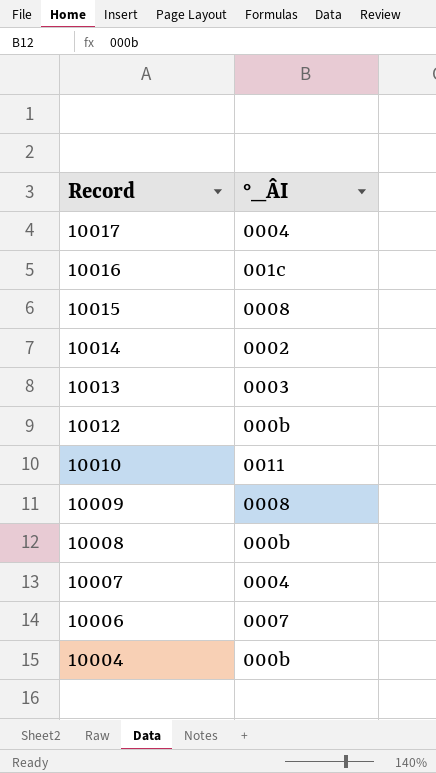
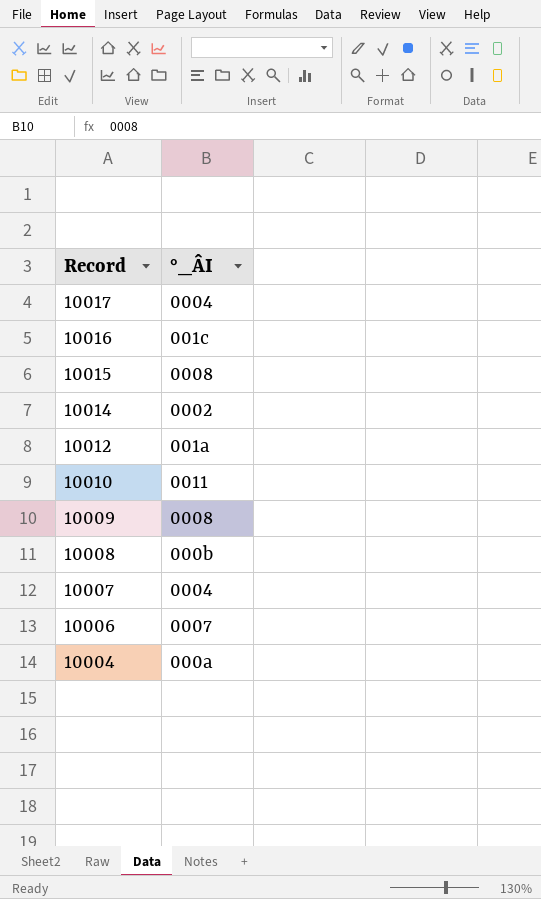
row 10013: 0003 -> none
10012 | °_ÂI: 000b -> 001a
10004 | °_ÂI: 000b -> 000a

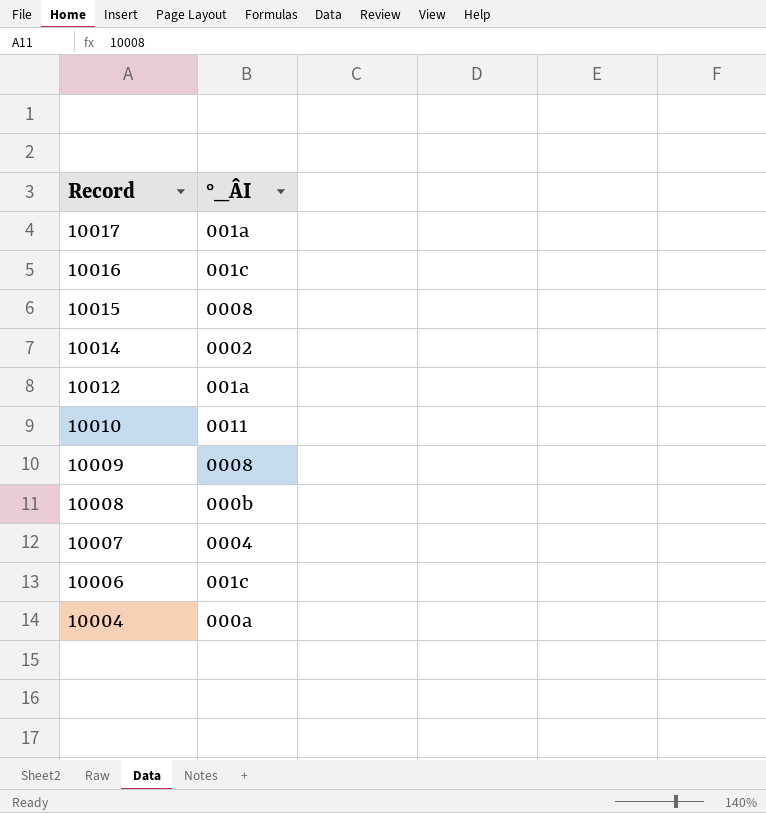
10017 | °_ÂI: 0004 -> 001a
10006 | °_ÂI: 0007 -> 001c

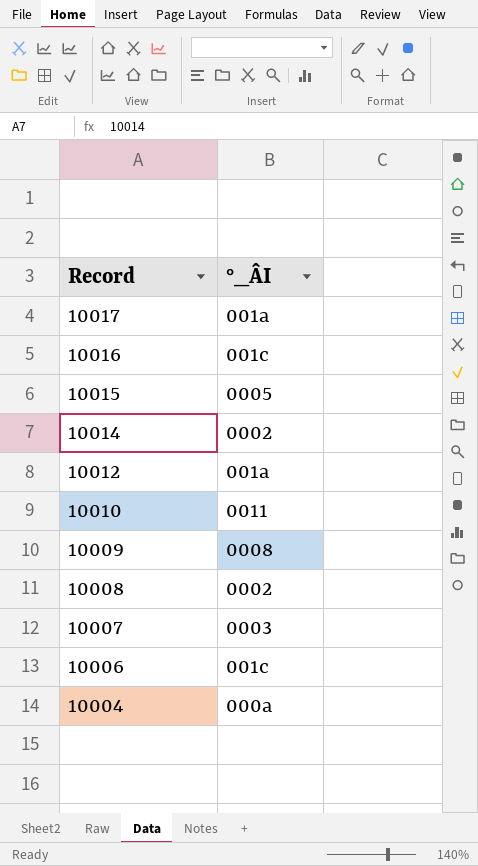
10015 | °_ÂI: 0008 -> 0005
10008 | °_ÂI: 000b -> 0002
10007 | °_ÂI: 0004 -> 0003

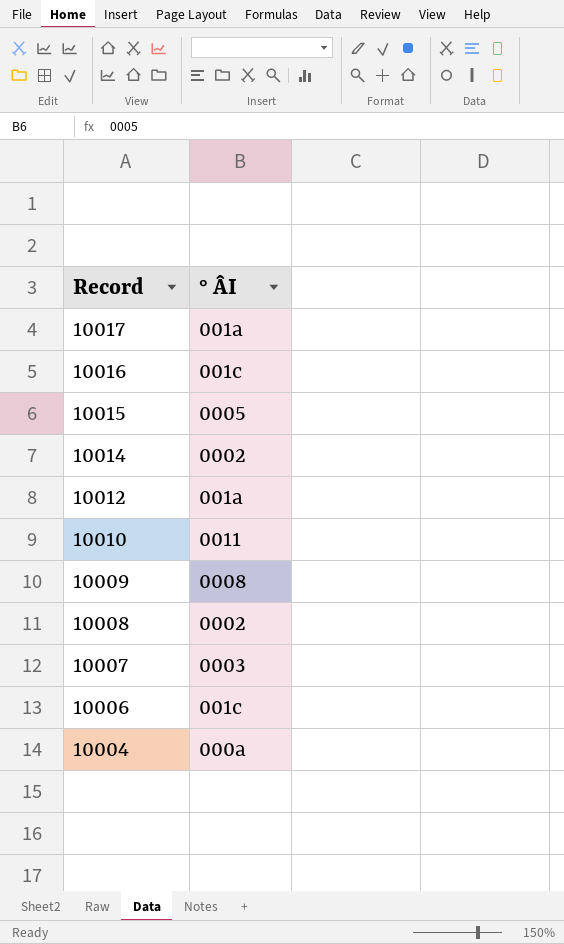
column name: °_ÂI -> ° ÂI

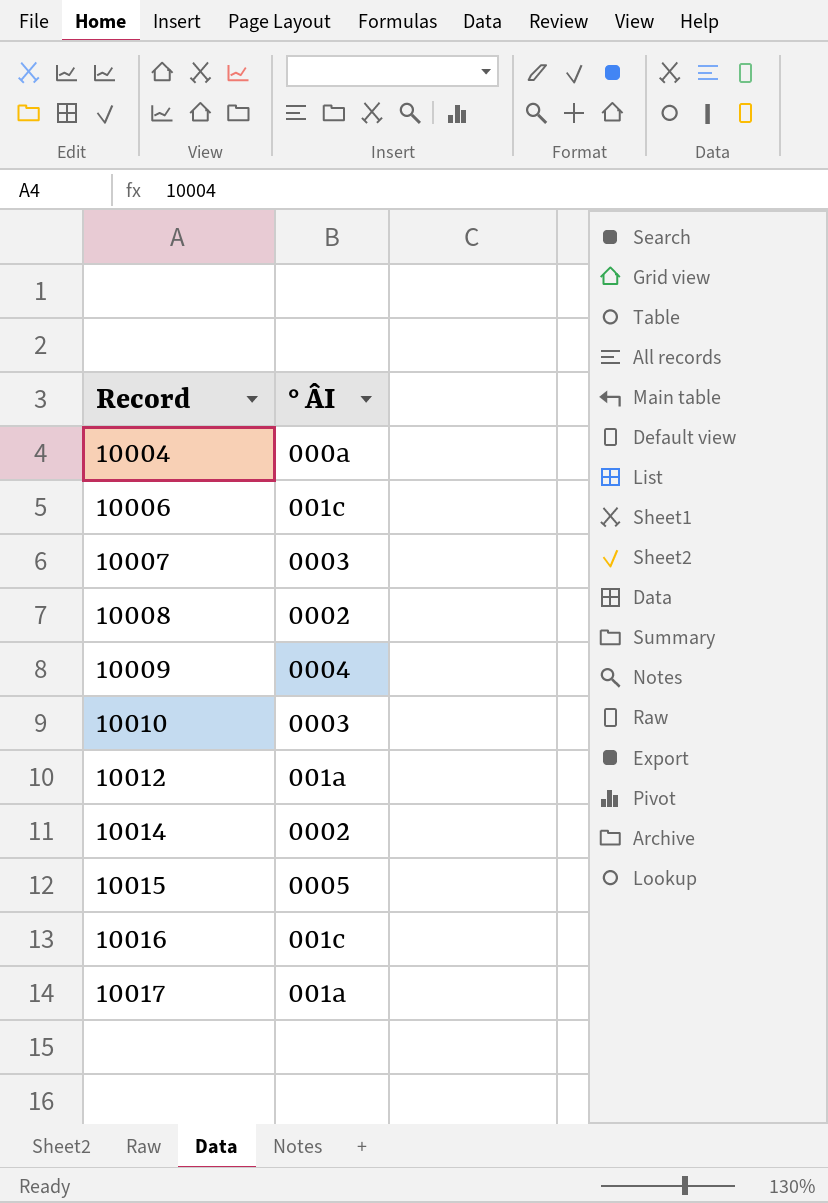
row order: Record descending -> Record ascending
10009 | ° ÂI: 0008 -> 0004
10010 | ° ÂI: 0011 -> 0003

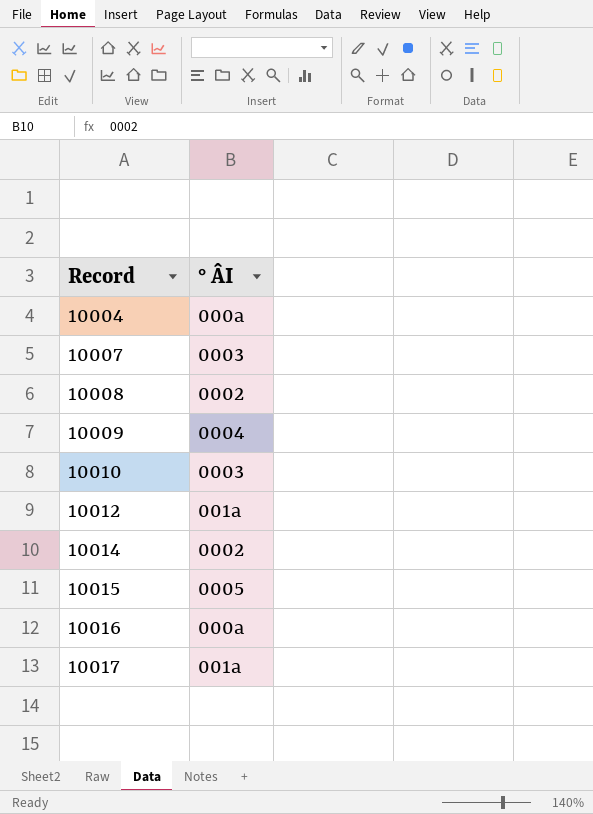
row 10006: 001c -> none
10016 | ° ÂI: 001c -> 000a

